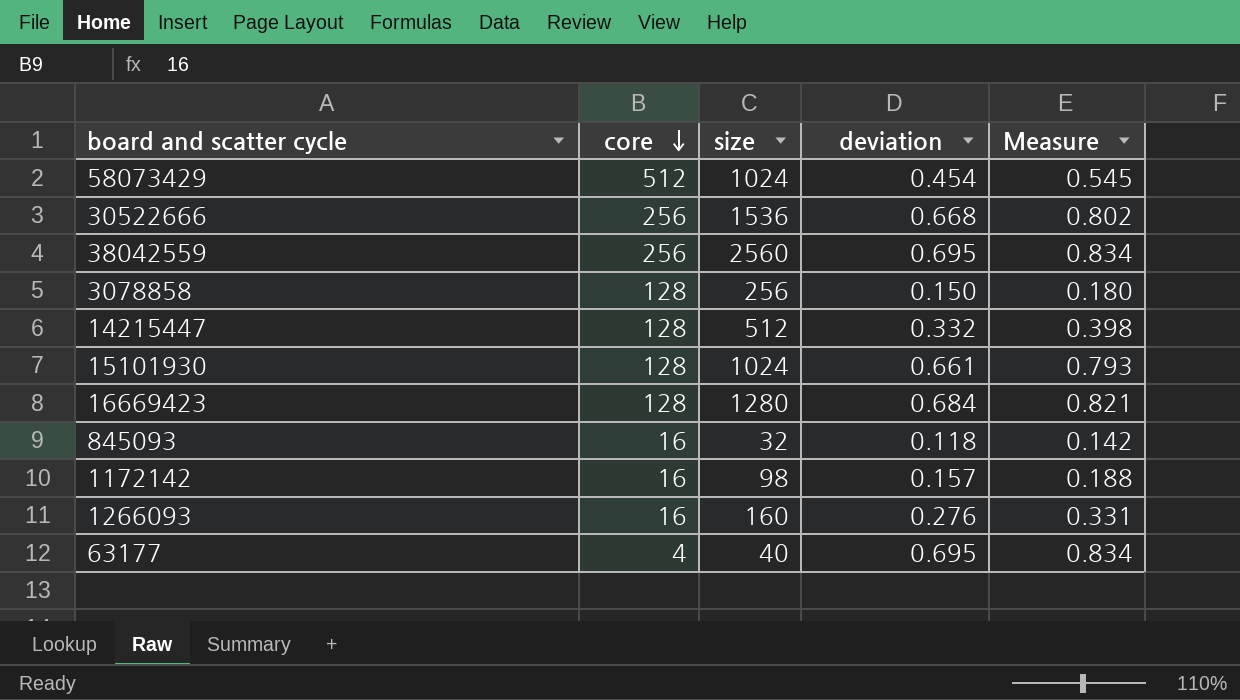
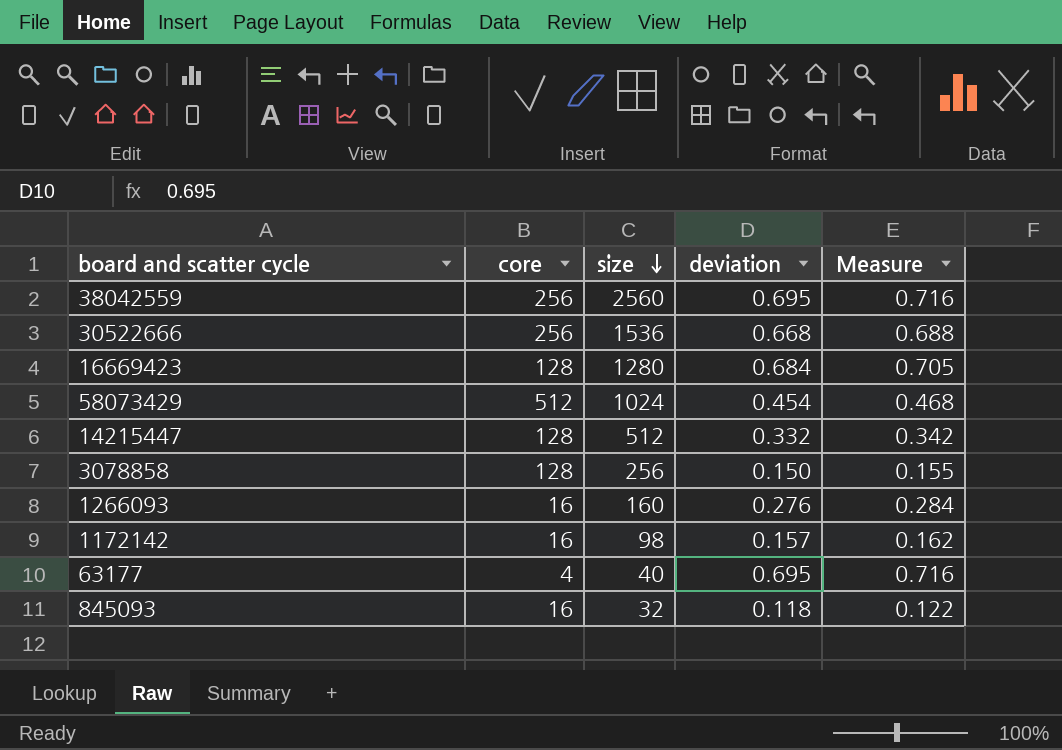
row order: core descending -> size descending
column Measure | formula: [deviation] * 1.2 -> [deviation] * 1.03
row 15101930: 128 | 1024 | 0.661 | 0.793 -> none

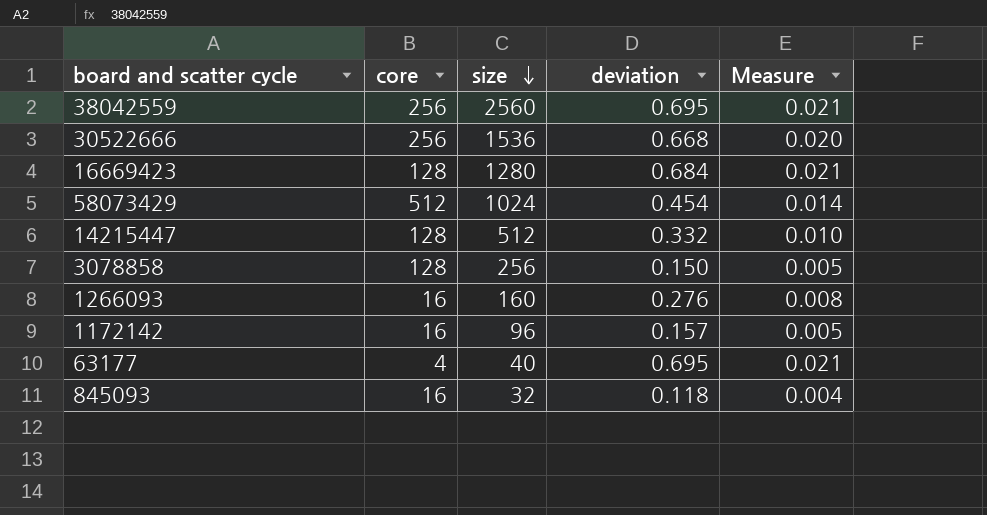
column Measure | formula: [deviation] * 1.03 -> [deviation] * 0.03
1172142 | size: 98 -> 96

